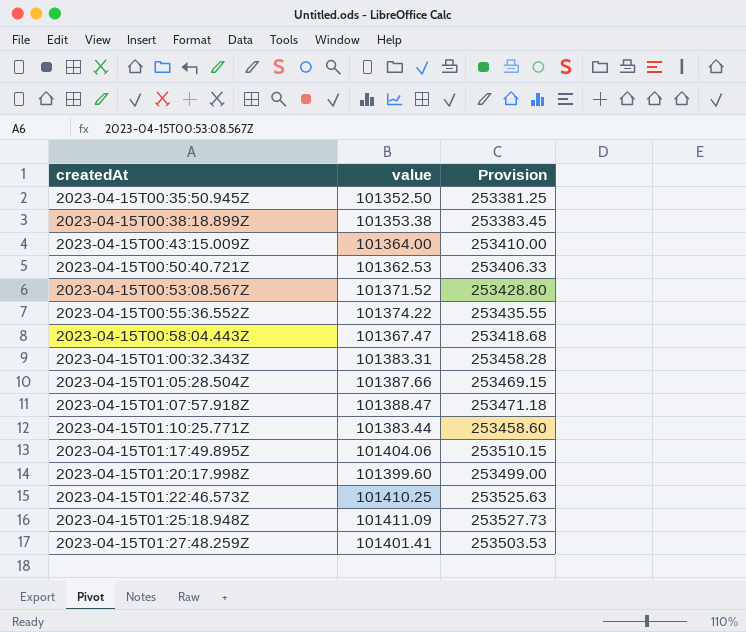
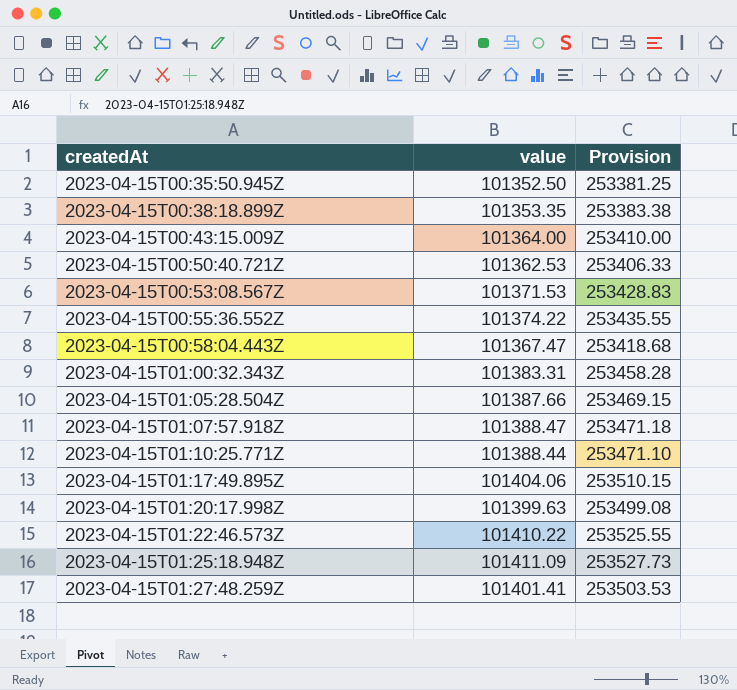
2023-04-15T00:38:18.899Z | value: 101353.38 -> 101353.35
2023-04-15T00:38:18.899Z | Provision: 253383.45 -> 253383.38
2023-04-15T00:53:08.567Z | value: 101371.52 -> 101371.53
2023-04-15T00:53:08.567Z | Provision: 253428.80 -> 253428.83
2023-04-15T01:10:25.771Z | value: 101383.44 -> 101388.44
2023-04-15T01:10:25.771Z | Provision: 253458.60 -> 253471.10
2023-04-15T01:20:17.998Z | value: 101399.60 -> 101399.63
2023-04-15T01:20:17.998Z | Provision: 253499.00 -> 253499.08
2023-04-15T01:22:46.573Z | value: 101410.25 -> 101410.22
2023-04-15T01:22:46.573Z | Provision: 253525.63 -> 253525.55

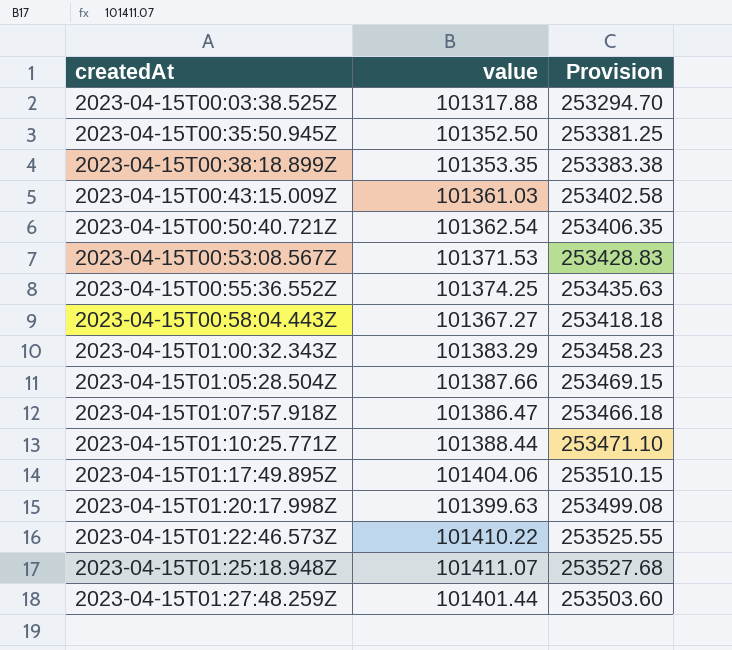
row 2023-04-15T00:03:38.525Z: none -> 101317.88 | 253294.70
2023-04-15T00:43:15.009Z | value: 101364.00 -> 101361.03
2023-04-15T00:43:15.009Z | Provision: 253410.00 -> 253402.58
2023-04-15T00:50:40.721Z | value: 101362.53 -> 101362.54
2023-04-15T00:50:40.721Z | Provision: 253406.33 -> 253406.35
2023-04-15T00:55:36.552Z | value: 101374.22 -> 101374.25
2023-04-15T00:55:36.552Z | Provision: 253435.55 -> 253435.63
2023-04-15T00:58:04.443Z | value: 101367.47 -> 101367.27
2023-04-15T00:58:04.443Z | Provision: 253418.68 -> 253418.18
2023-04-15T01:00:32.343Z | value: 101383.31 -> 101383.29
2023-04-15T01:00:32.343Z | Provision: 253458.28 -> 253458.23
2023-04-15T01:07:57.918Z | value: 101388.47 -> 101386.47
2023-04-15T01:07:57.918Z | Provision: 253471.18 -> 253466.18
2023-04-15T01:25:18.948Z | value: 101411.09 -> 101411.07
2023-04-15T01:25:18.948Z | Provision: 253527.73 -> 253527.68
2023-04-15T01:27:48.259Z | value: 101401.41 -> 101401.44
2023-04-15T01:27:48.259Z | Provision: 253503.53 -> 253503.60

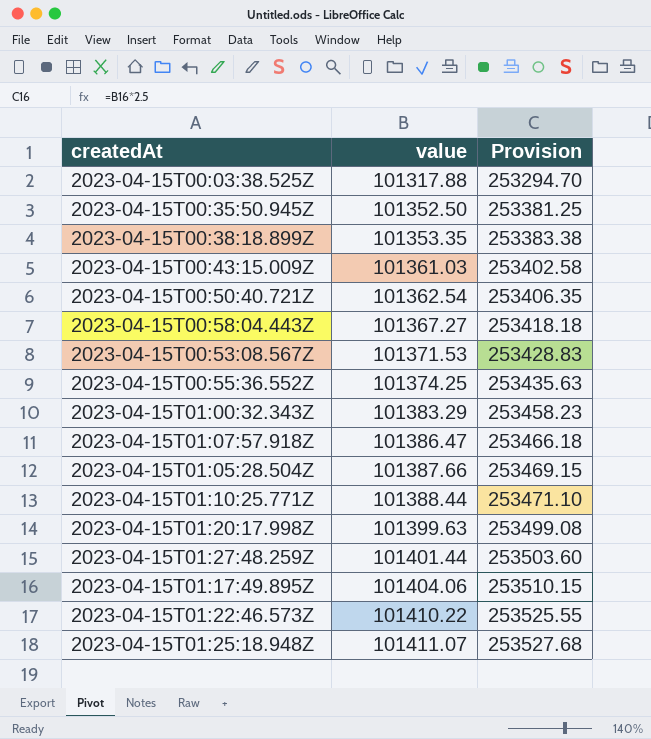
row order: createdAt ascending -> value ascending

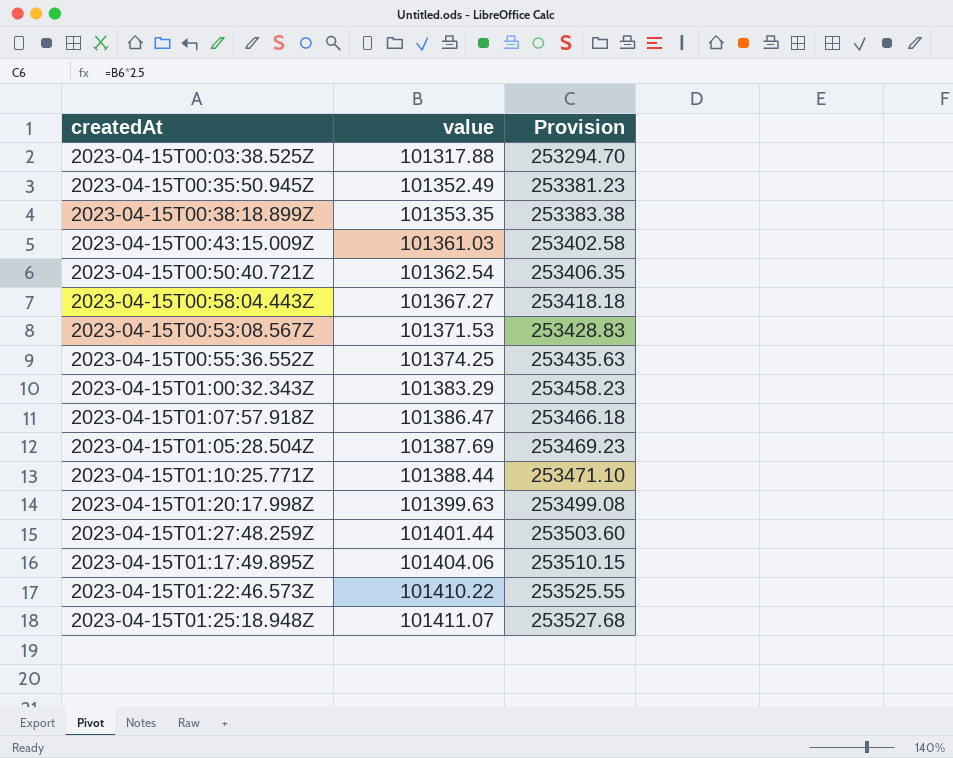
2023-04-15T00:35:50.945Z | value: 101352.50 -> 101352.49
2023-04-15T00:35:50.945Z | Provision: 253381.25 -> 253381.23
2023-04-15T01:05:28.504Z | value: 101387.66 -> 101387.69
2023-04-15T01:05:28.504Z | Provision: 253469.15 -> 253469.23

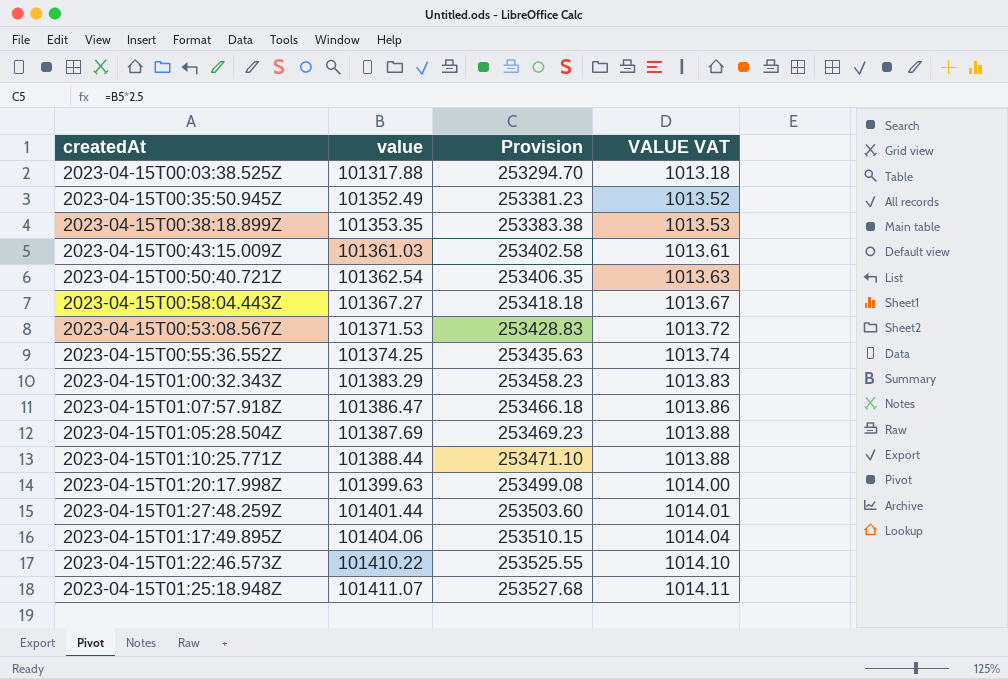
column VALUE VAT | formula: none -> [value] * 0.01

